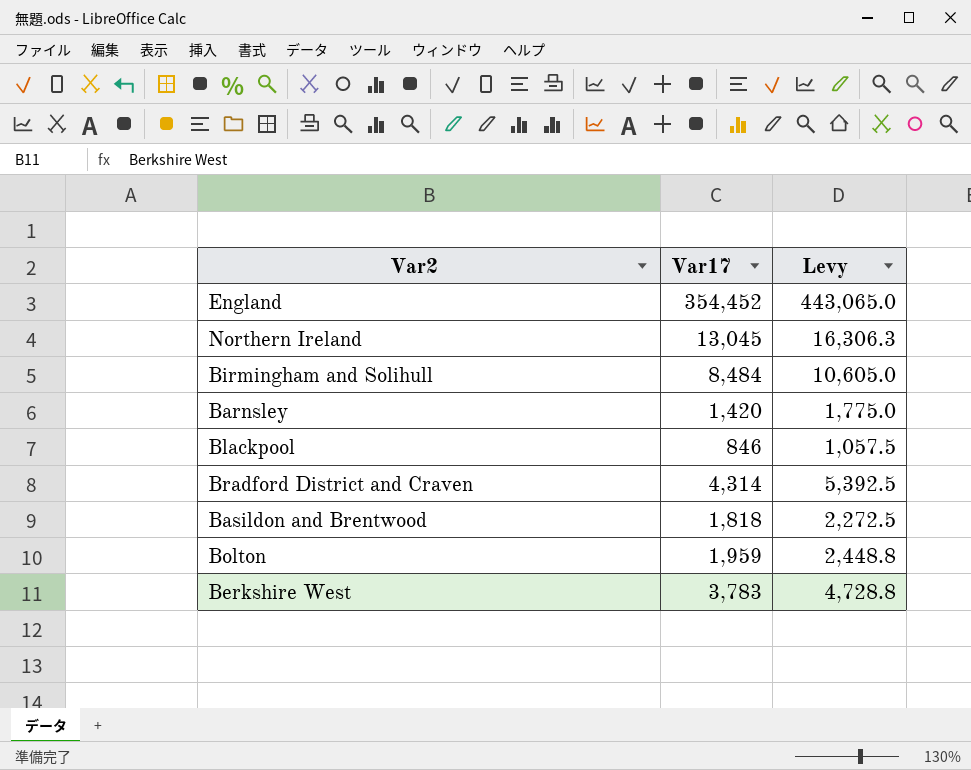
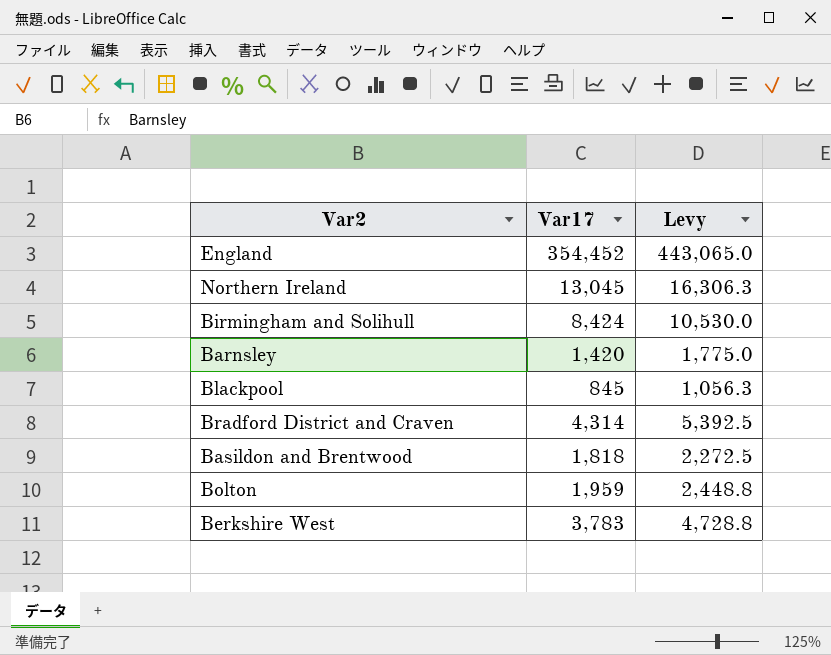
Birmingham and Solihull | Var17: 8,484 -> 8,424
Birmingham and Solihull | Levy: 10,605.0 -> 10,530.0
Blackpool | Var17: 846 -> 845
Blackpool | Levy: 1,057.5 -> 1,056.3

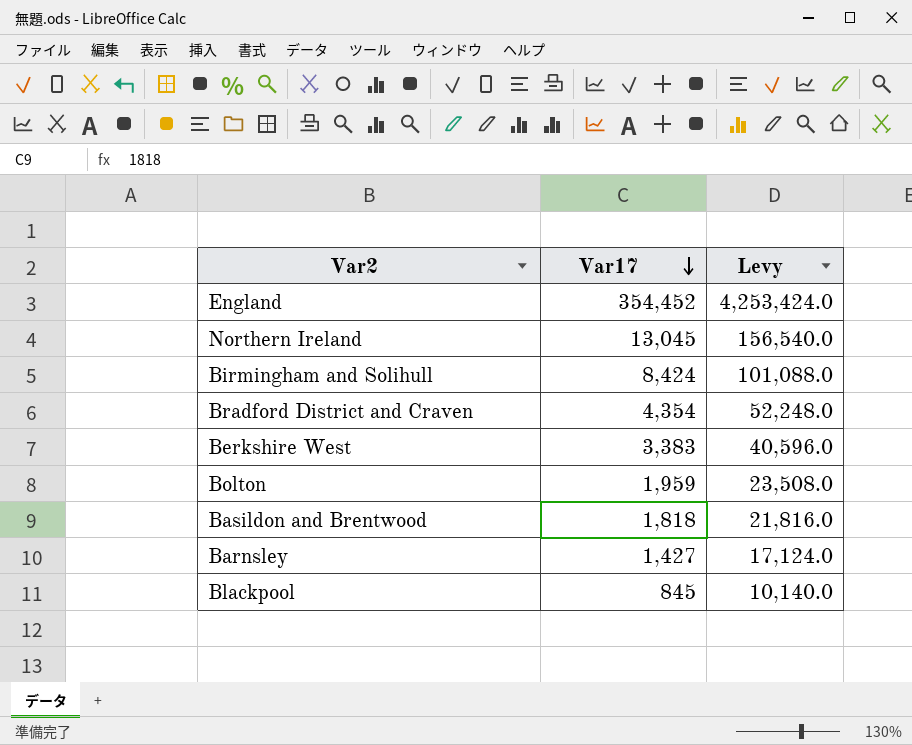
row order: none -> Var17 descending
column Levy | formula: [Var17] * 1.25 -> [Var17] * 12
Bradford District and Craven | Var17: 4,314 -> 4,354
Berkshire West | Var17: 3,783 -> 3,383
Barnsley | Var17: 1,420 -> 1,427

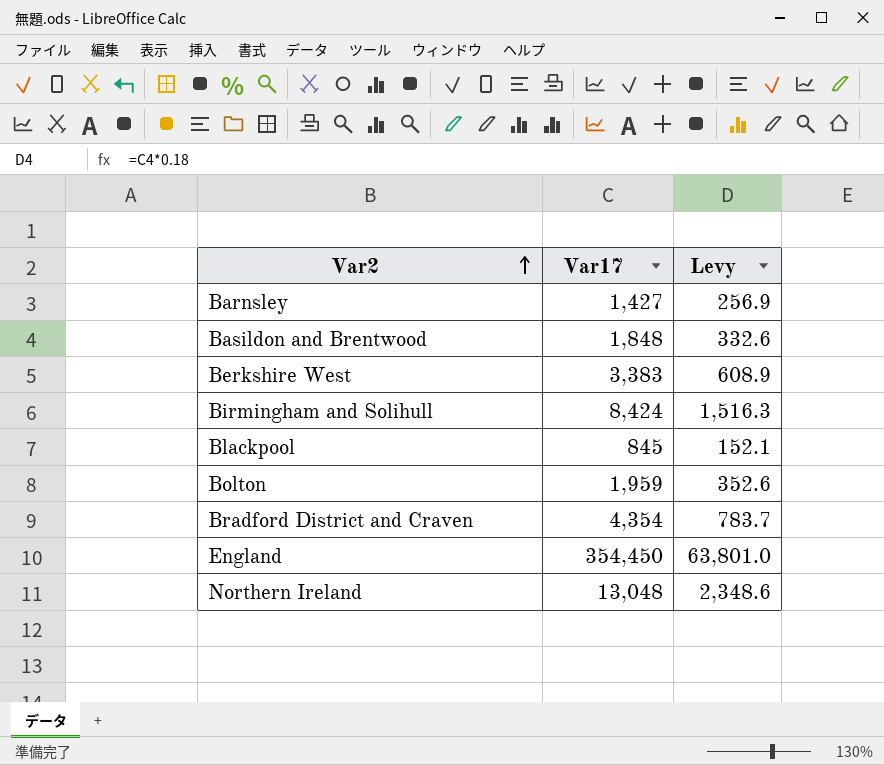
row order: Var17 descending -> Var2 ascending
column Levy | formula: [Var17] * 12 -> [Var17] * 0.18
Basildon and Brentwood | Var17: 1,818 -> 1,848
England | Var17: 354,452 -> 354,450
Northern Ireland | Var17: 13,045 -> 13,048

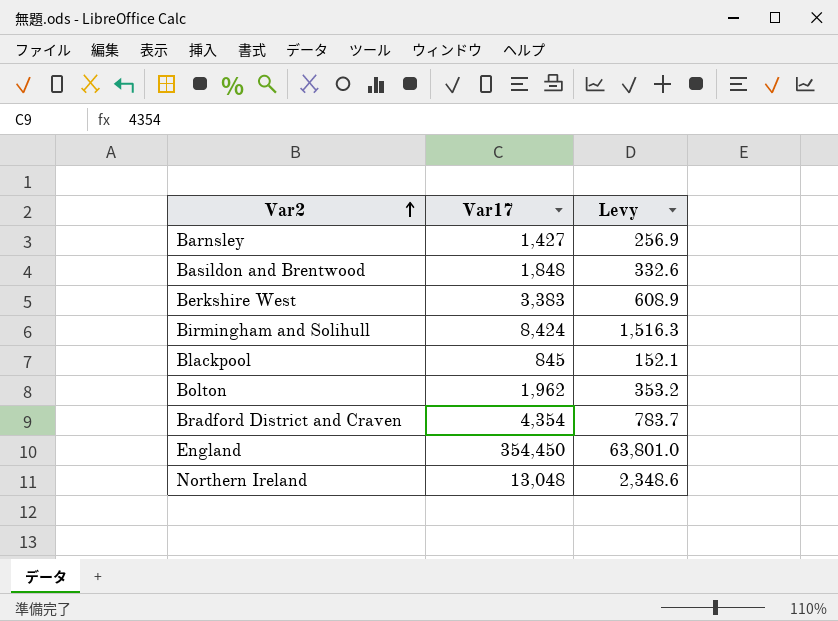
Bolton | Var17: 1,959 -> 1,962
Bolton | Levy: 352.6 -> 353.2

